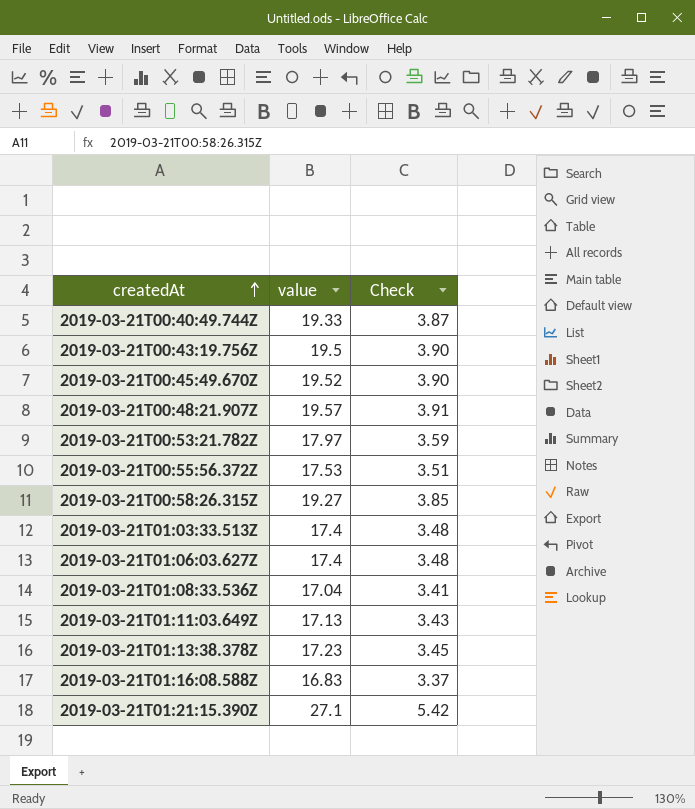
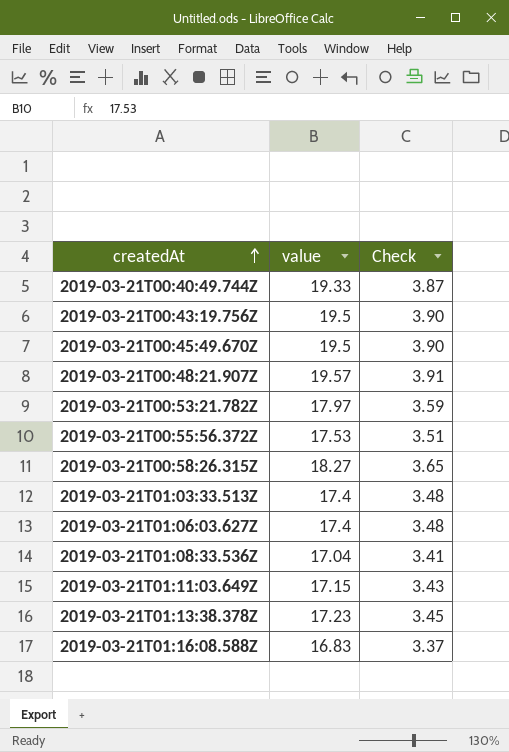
row 2019-03-21T01:21:15.390Z: 27.1 | 5.42 -> none
2019-03-21T00:45:49.670Z | value: 19.52 -> 19.5
2019-03-21T00:58:26.315Z | value: 19.27 -> 18.27
2019-03-21T00:58:26.315Z | Check: 3.85 -> 3.65
2019-03-21T01:11:03.649Z | value: 17.13 -> 17.15

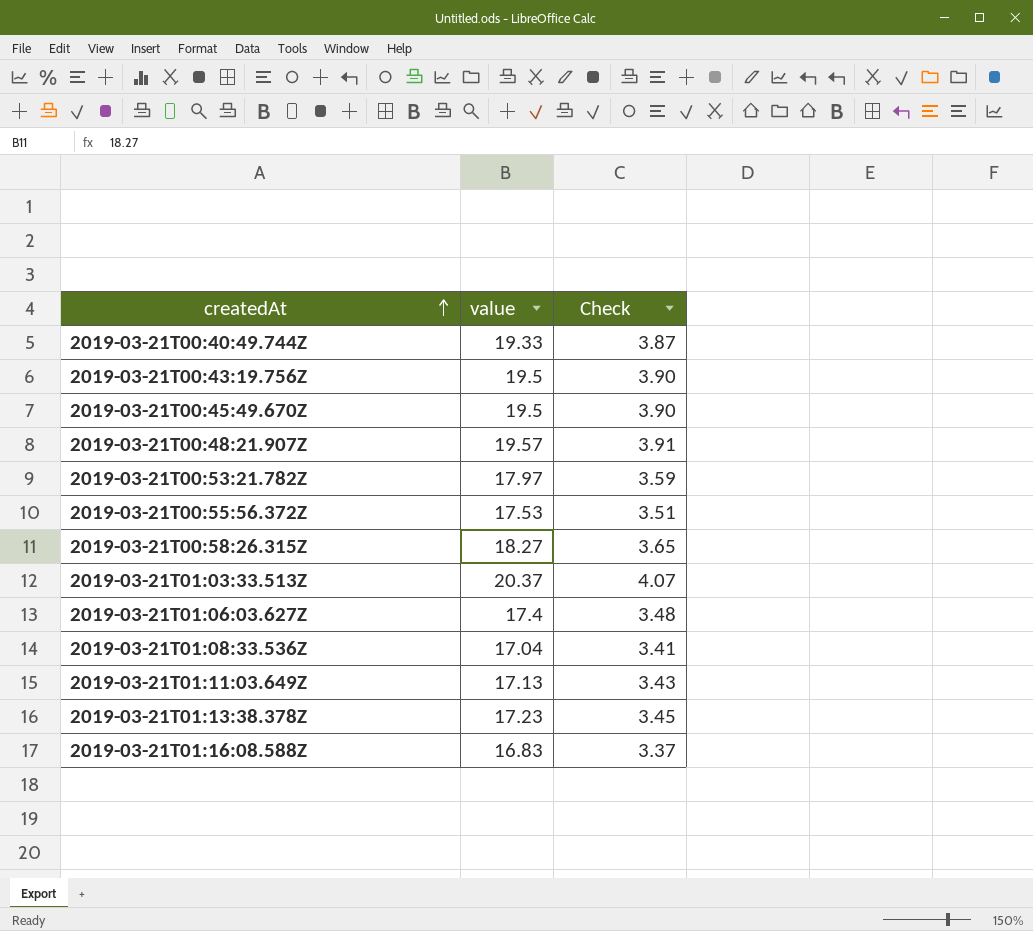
2019-03-21T01:03:33.513Z | value: 17.4 -> 20.37
2019-03-21T01:03:33.513Z | Check: 3.48 -> 4.07
2019-03-21T01:11:03.649Z | value: 17.15 -> 17.13

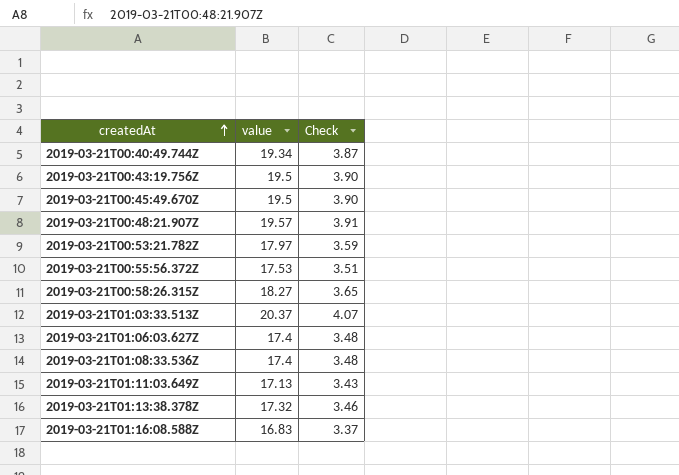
2019-03-21T00:40:49.744Z | value: 19.33 -> 19.34
2019-03-21T01:08:33.536Z | value: 17.04 -> 17.4
2019-03-21T01:08:33.536Z | Check: 3.41 -> 3.48
2019-03-21T01:13:38.378Z | value: 17.23 -> 17.32
2019-03-21T01:13:38.378Z | Check: 3.45 -> 3.46

